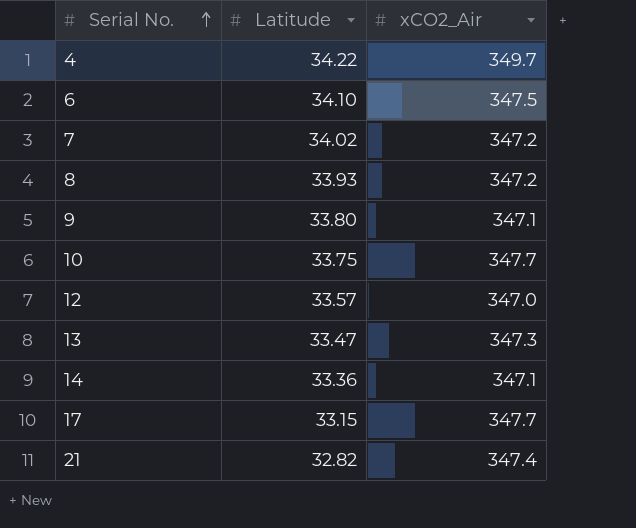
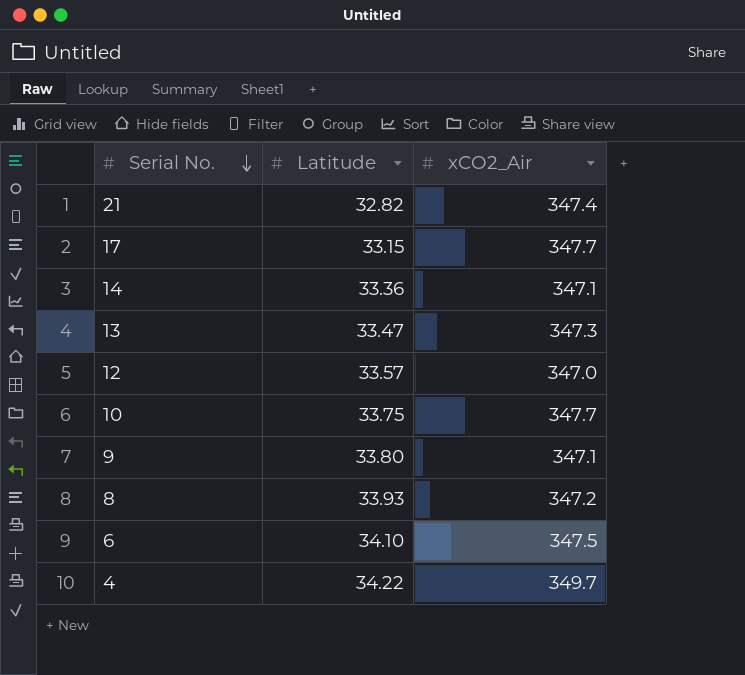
row order: Serial No. ascending -> Serial No. descending
row 7: 34.02 | 347.2 -> none

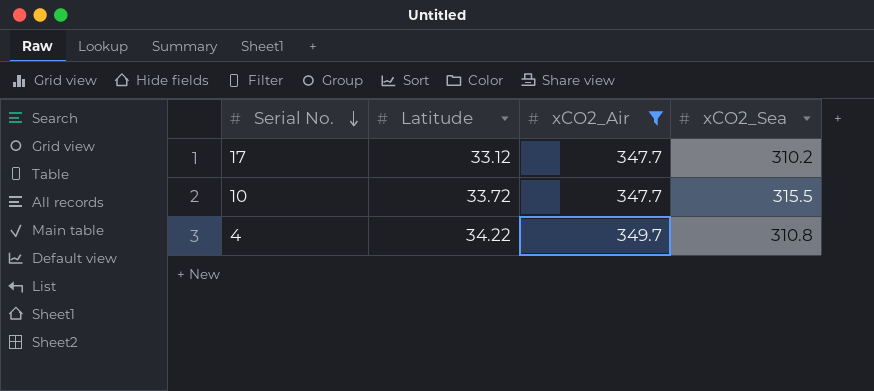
filter: none -> xCO2_Air >= 347.7
column xCO2_Sea | position: none -> 4
17 | Latitude: 33.15 -> 33.12
10 | Latitude: 33.75 -> 33.72

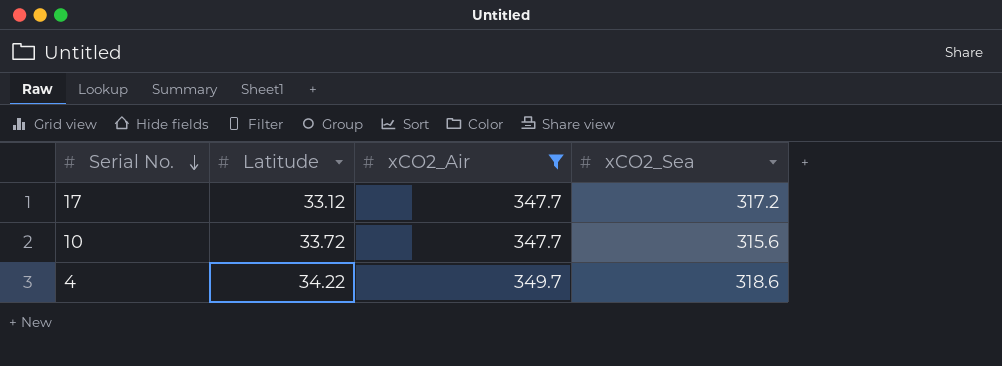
17 | xCO2_Sea: 310.2 -> 317.2
10 | xCO2_Sea: 315.5 -> 315.6
4 | xCO2_Sea: 310.8 -> 318.6

